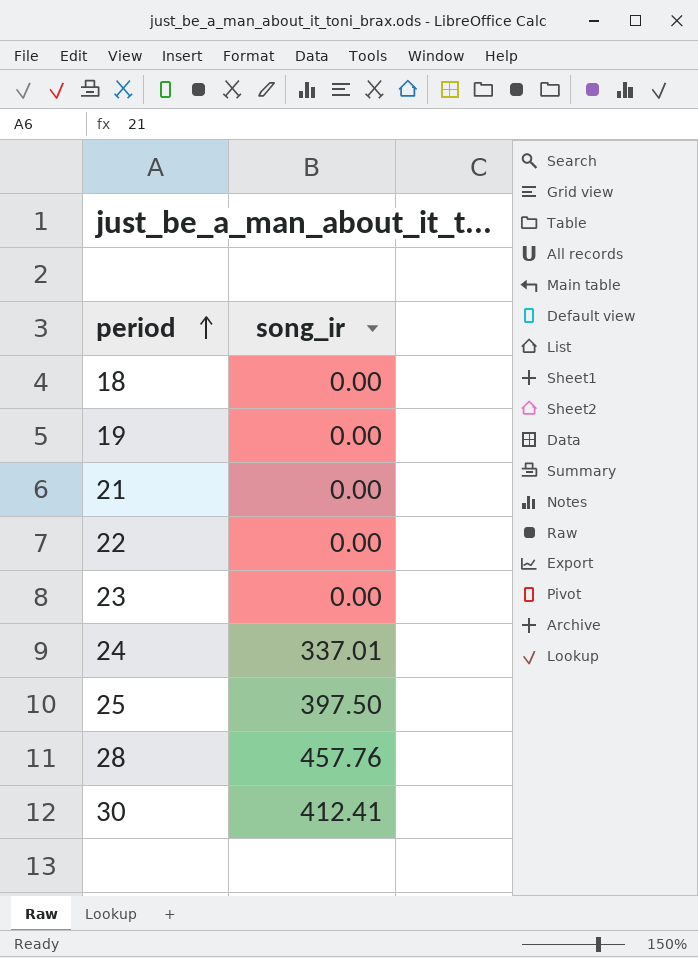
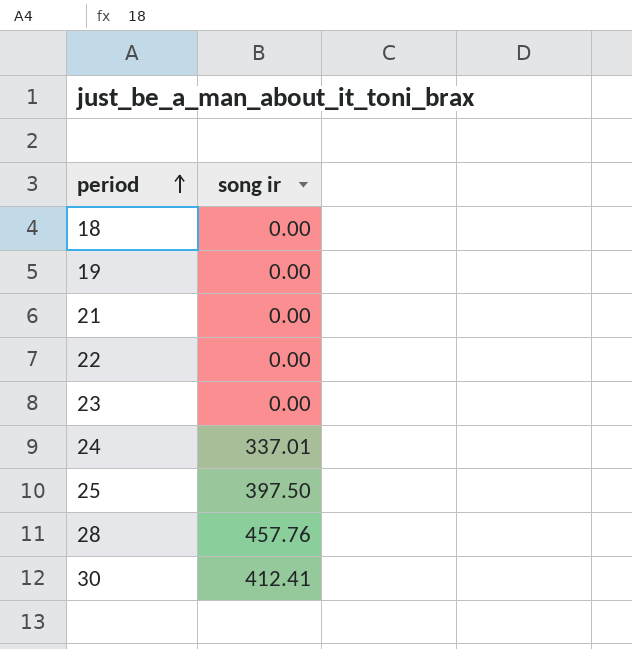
column name: song_ir -> song ir

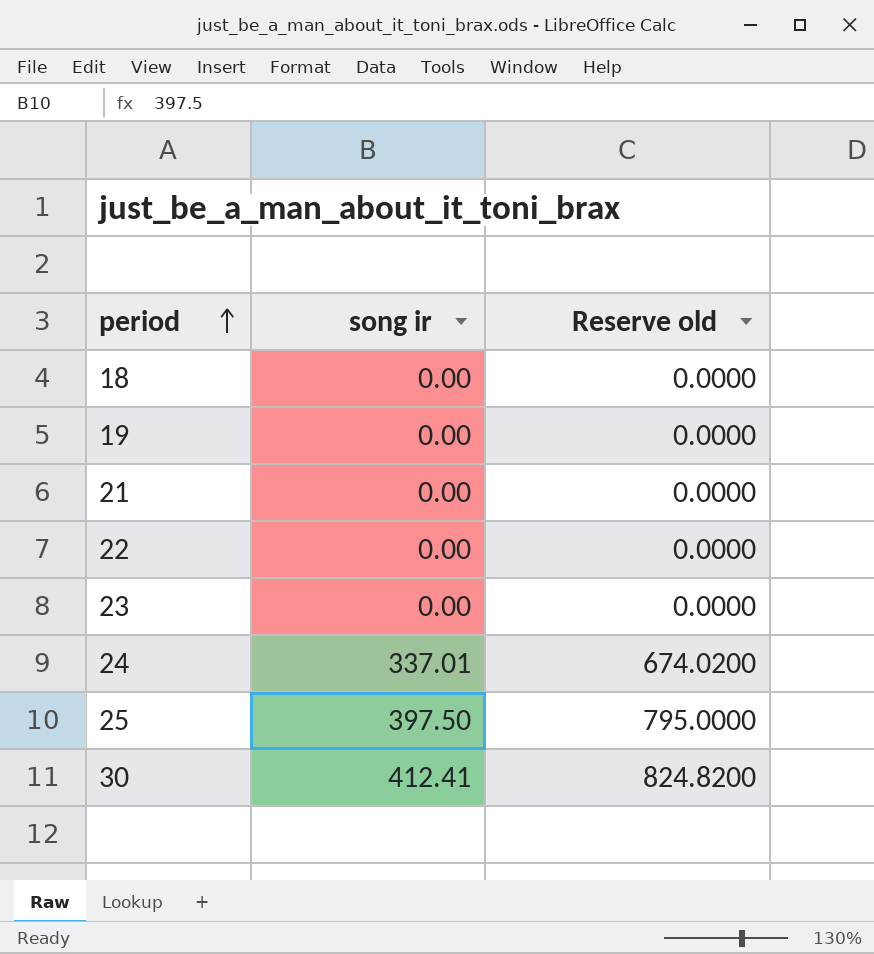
column Reserve old | formula: none -> [song ir] * 2
row 28: 457.76 -> none

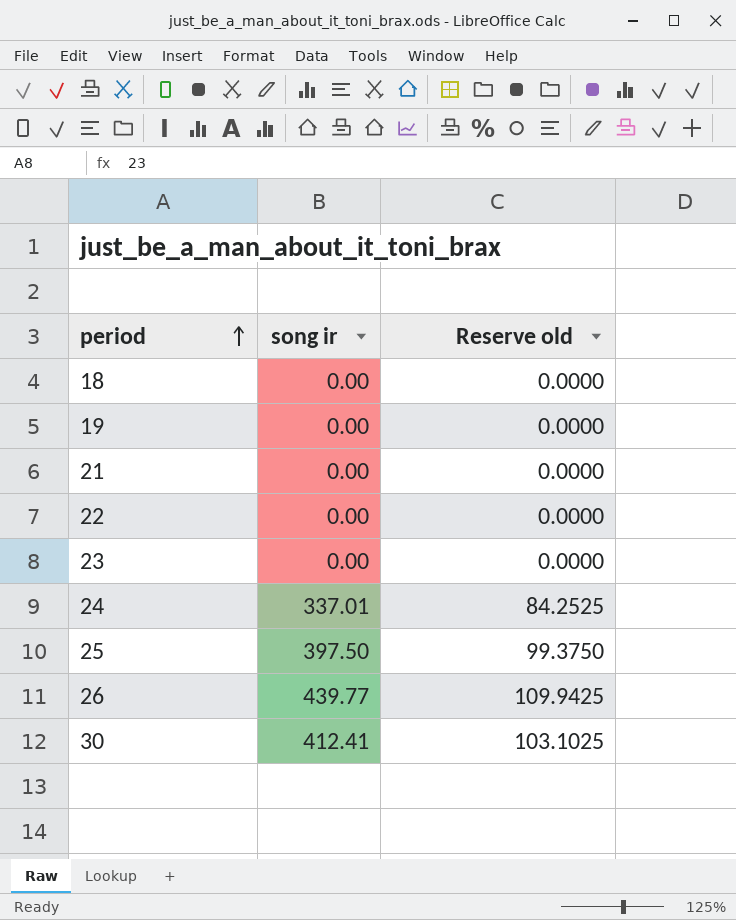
column Reserve old | formula: [song ir] * 2 -> [song ir] * 0.25
row 26: none -> 439.77 | 109.9425

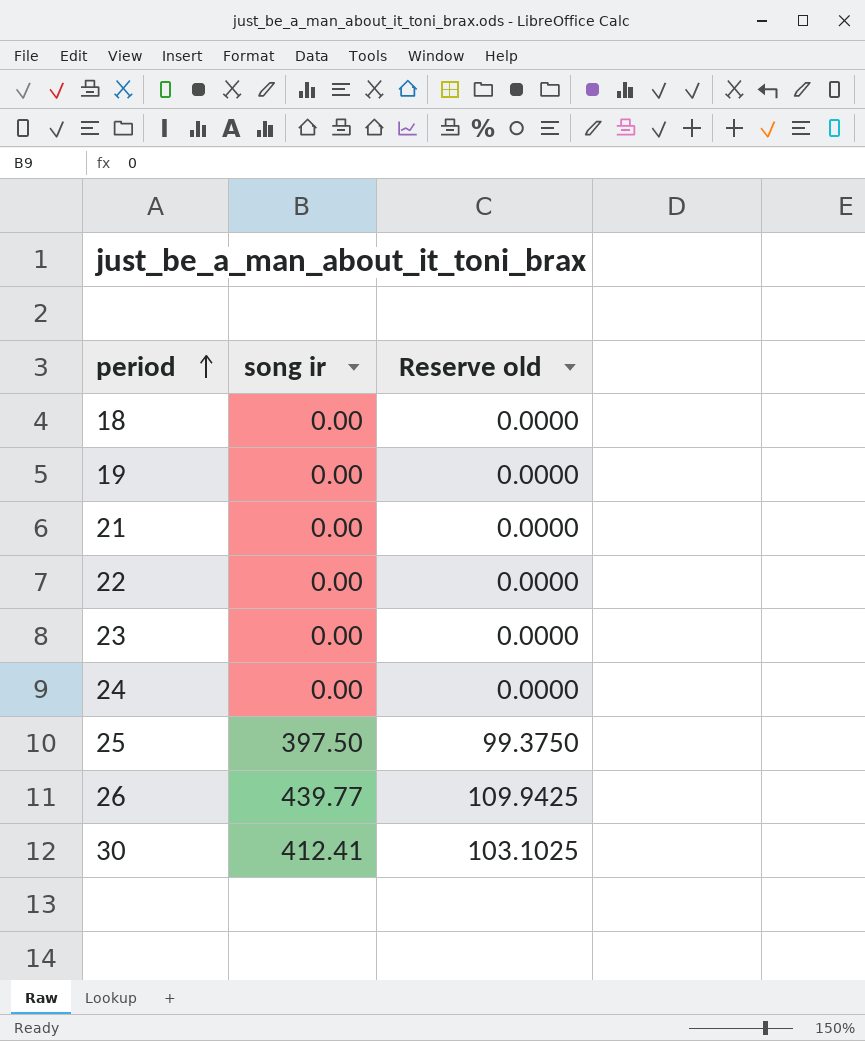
24 | song ir: 337.01 -> 0.00
24 | Reserve old: 84.2525 -> 0.0000

